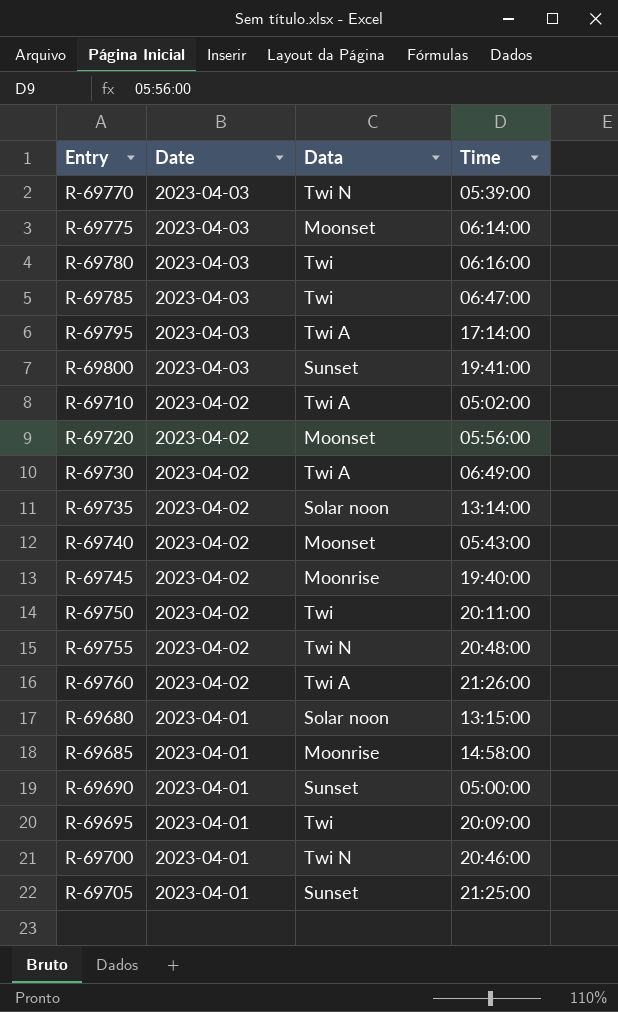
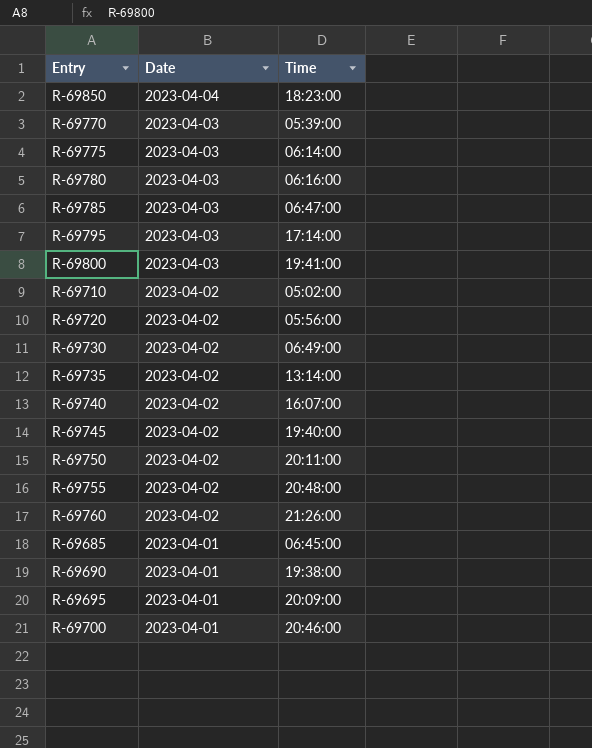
column Data | position: 3 -> none
row R-69680: 2023-04-01 | Solar noon | 13:15:00 -> none
row R-69705: 2023-04-01 | Sunset | 21:25:00 -> none
row R-69850: none -> 2023-04-04 | 18:23:00
R-69740 | Time: 05:43:00 -> 16:07:00
R-69685 | Time: 14:58:00 -> 06:45:00
R-69690 | Time: 05:00:00 -> 19:38:00

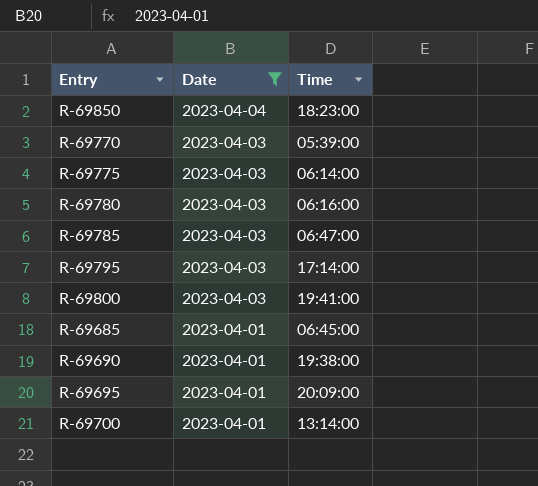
filter: none -> Date != 2023-04-02
R-69700 | Time: 20:46:00 -> 13:14:00

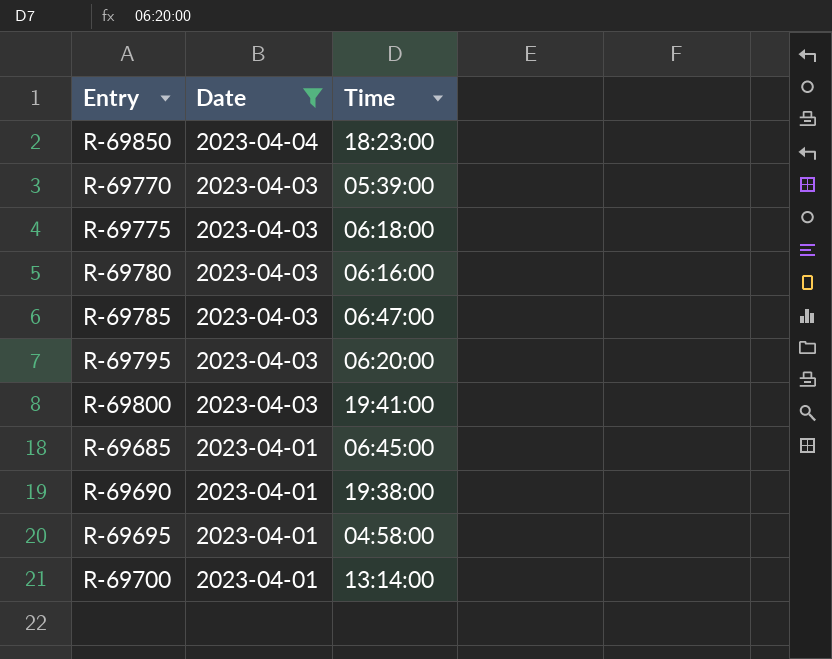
R-69775 | Time: 06:14:00 -> 06:18:00
R-69795 | Time: 17:14:00 -> 06:20:00
R-69695 | Time: 20:09:00 -> 04:58:00

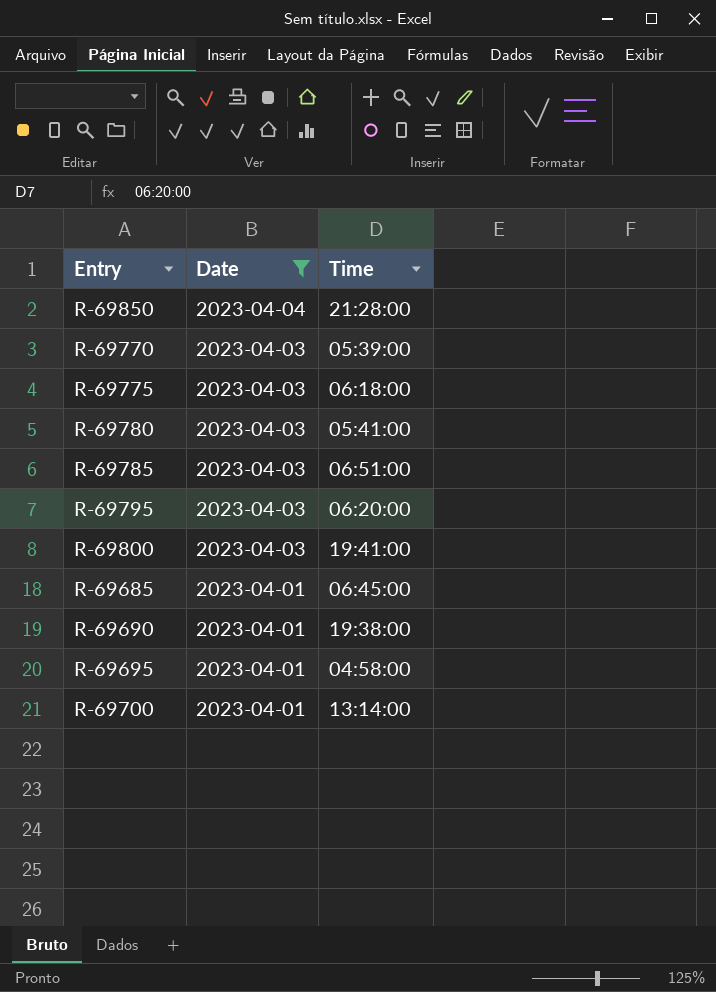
R-69850 | Time: 18:23:00 -> 21:28:00
R-69780 | Time: 06:16:00 -> 05:41:00
R-69785 | Time: 06:47:00 -> 06:51:00

